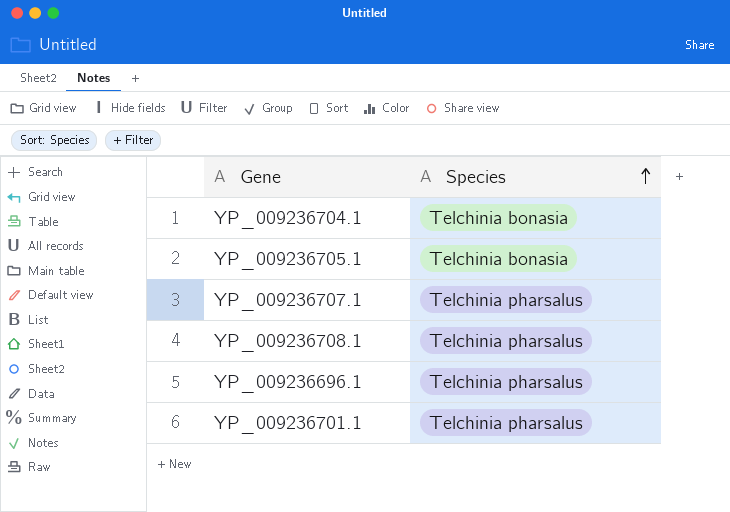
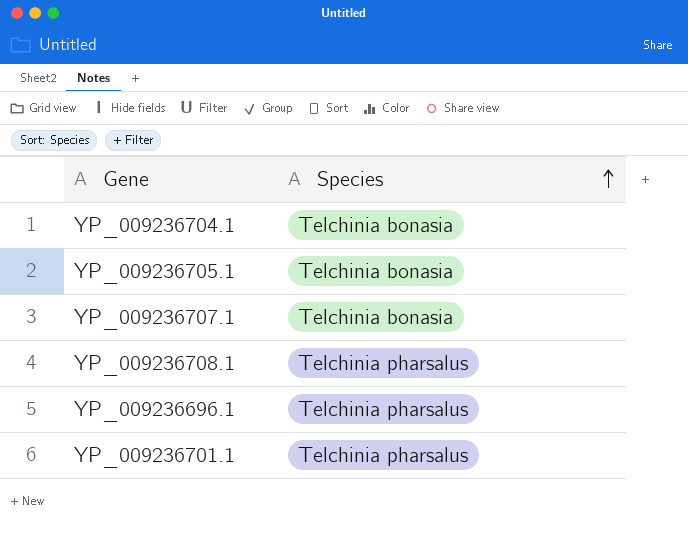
YP_009236707.1 | Species: Telchinia pharsalus -> Telchinia bonasia

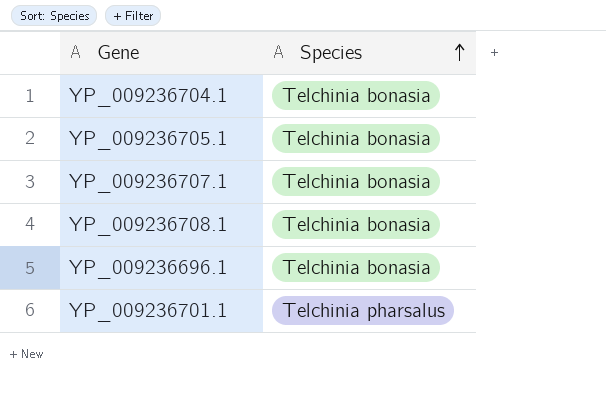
YP_009236708.1 | Species: Telchinia pharsalus -> Telchinia bonasia
YP_009236696.1 | Species: Telchinia pharsalus -> Telchinia bonasia

